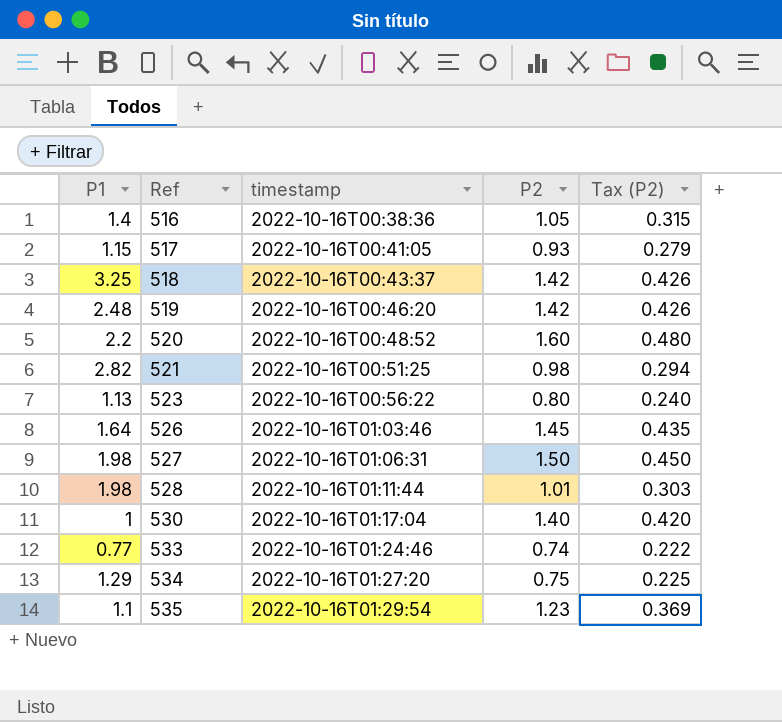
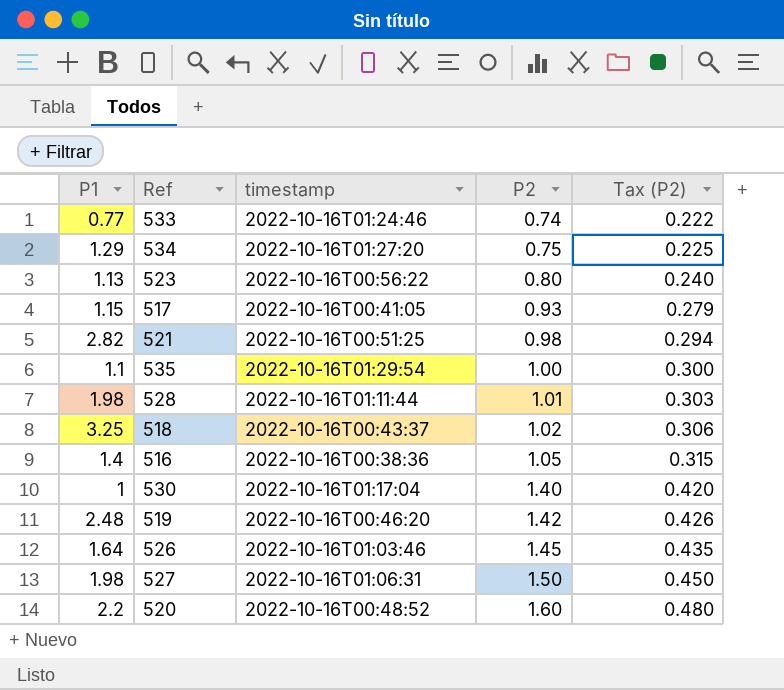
row order: Ref ascending -> P2 ascending
535 | P2: 1.23 -> 1.00
535 | Tax (P2): 0.369 -> 0.300
518 | P2: 1.42 -> 1.02
518 | Tax (P2): 0.426 -> 0.306

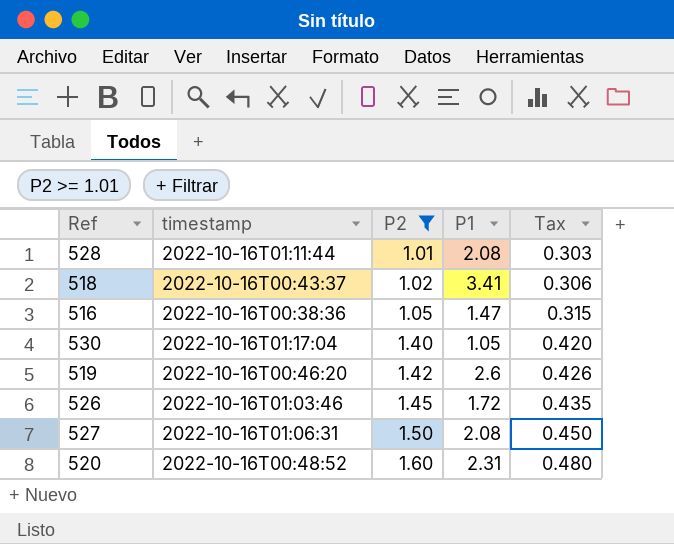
filter: none -> P2 >= 1.01
column P1 | position: 1 -> 4
column name: Tax (P2) -> Tax
528 | P1: 1.98 -> 2.08
518 | P1: 3.25 -> 3.41
516 | P1: 1.4 -> 1.47
530 | P1: 1 -> 1.05
519 | P1: 2.48 -> 2.6
526 | P1: 1.64 -> 1.72
527 | P1: 1.98 -> 2.08
520 | P1: 2.2 -> 2.31

